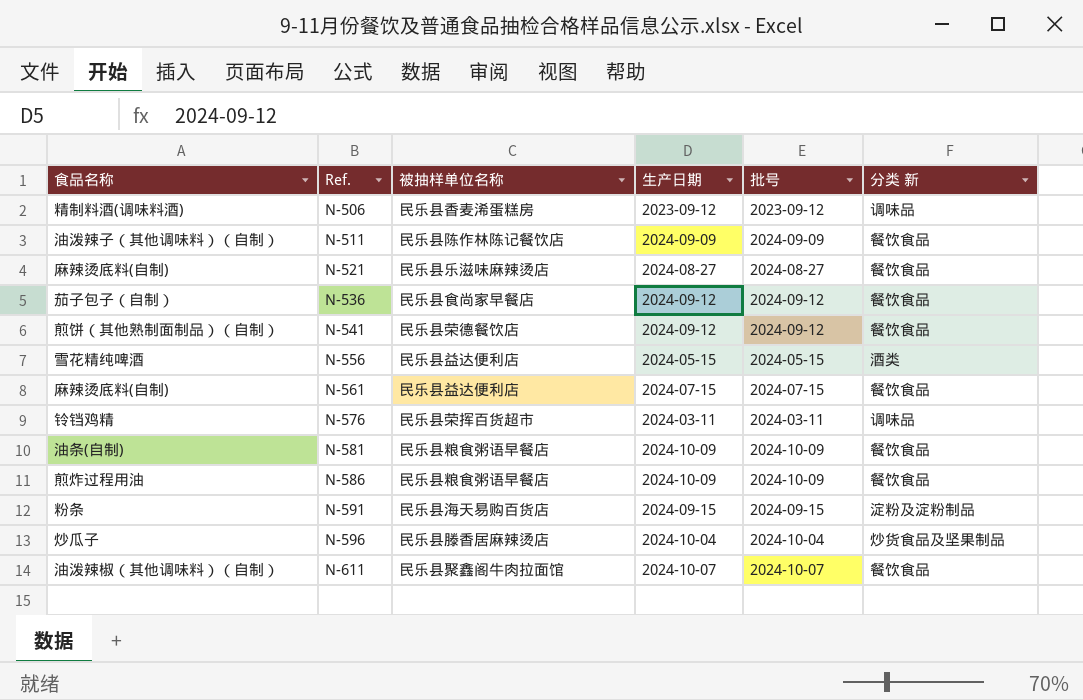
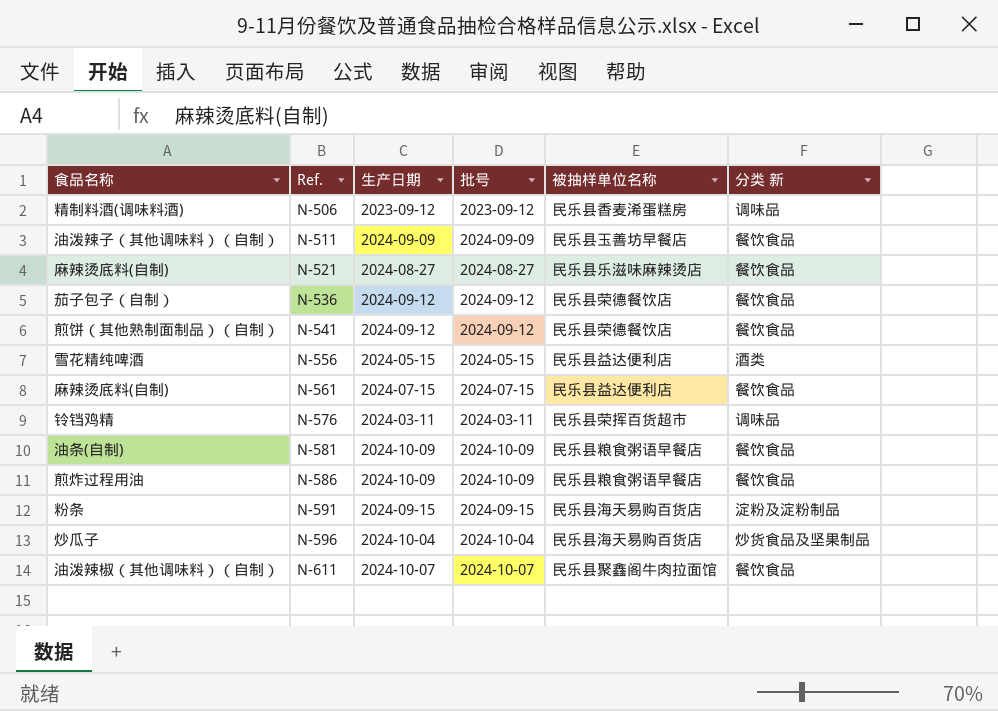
column 被抽样单位名称 | position: 3 -> 5
N-511 | 被抽样单位名称: 民乐县陈作林陈记餐饮店 -> 民乐县玉善坊早餐店
N-536 | 被抽样单位名称: 民乐县食尚家早餐店 -> 民乐县荣德餐饮店
N-596 | 被抽样单位名称: 民乐县滕香居麻辣烫店 -> 民乐县海天易购百货店

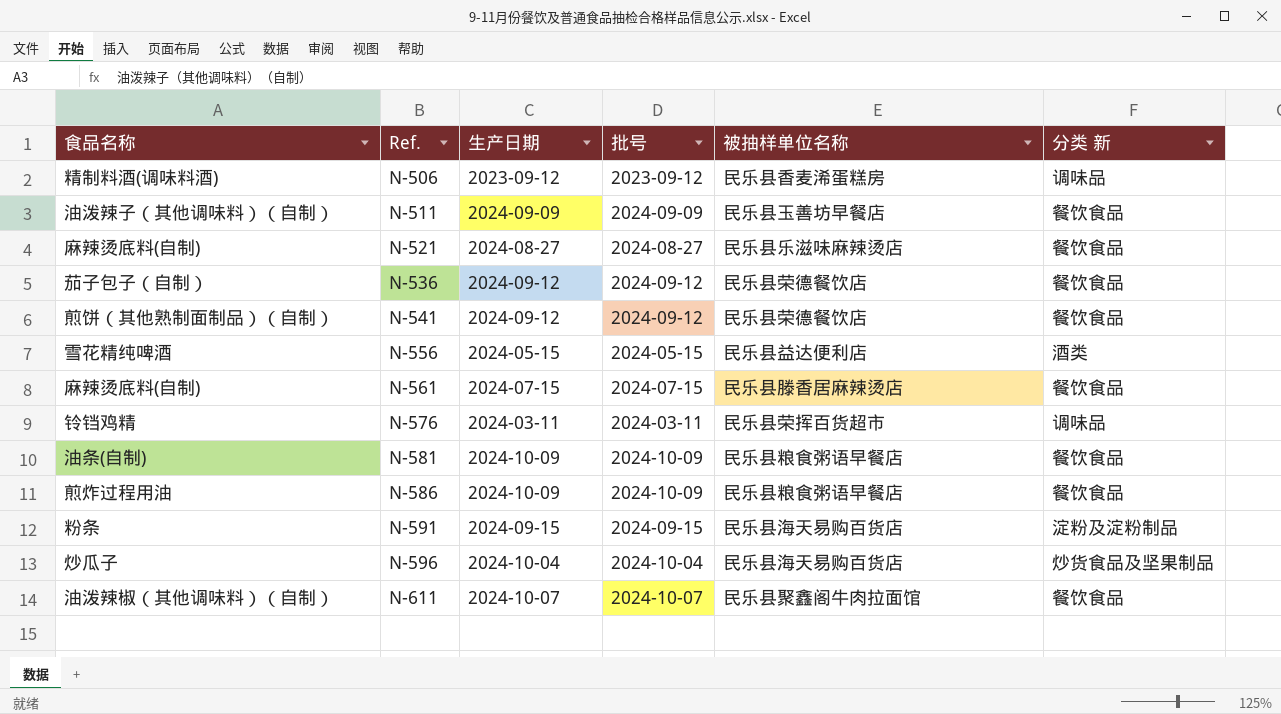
N-561 | 被抽样单位名称: 民乐县益达便利店 -> 民乐县滕香居麻辣烫店

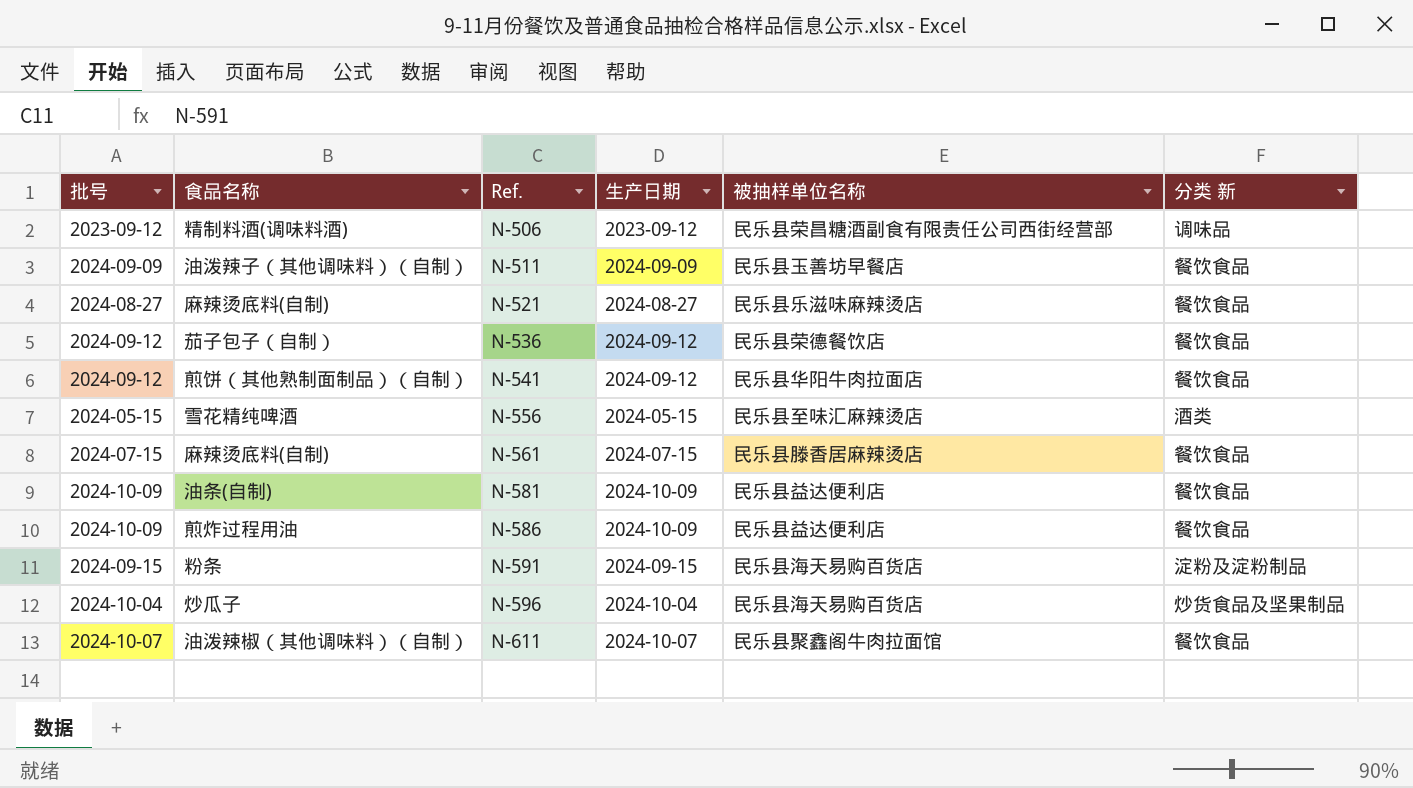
column 批号 | position: 4 -> 1
row N-576: 铃铛鸡精 | 2024-03-11 | 2024-03-11 | 民乐县荣挥百货超市 | 调味品 -> none
N-506 | 被抽样单位名称: 民乐县香麦浠蛋糕房 -> 民乐县荣昌糖酒副食有限责任公司西街经营部
N-541 | 被抽样单位名称: 民乐县荣德餐饮店 -> 民乐县华阳牛肉拉面店
N-556 | 被抽样单位名称: 民乐县益达便利店 -> 民乐县至味汇麻辣烫店
N-581 | 被抽样单位名称: 民乐县粮食粥语早餐店 -> 民乐县益达便利店
N-586 | 被抽样单位名称: 民乐县粮食粥语早餐店 -> 民乐县益达便利店

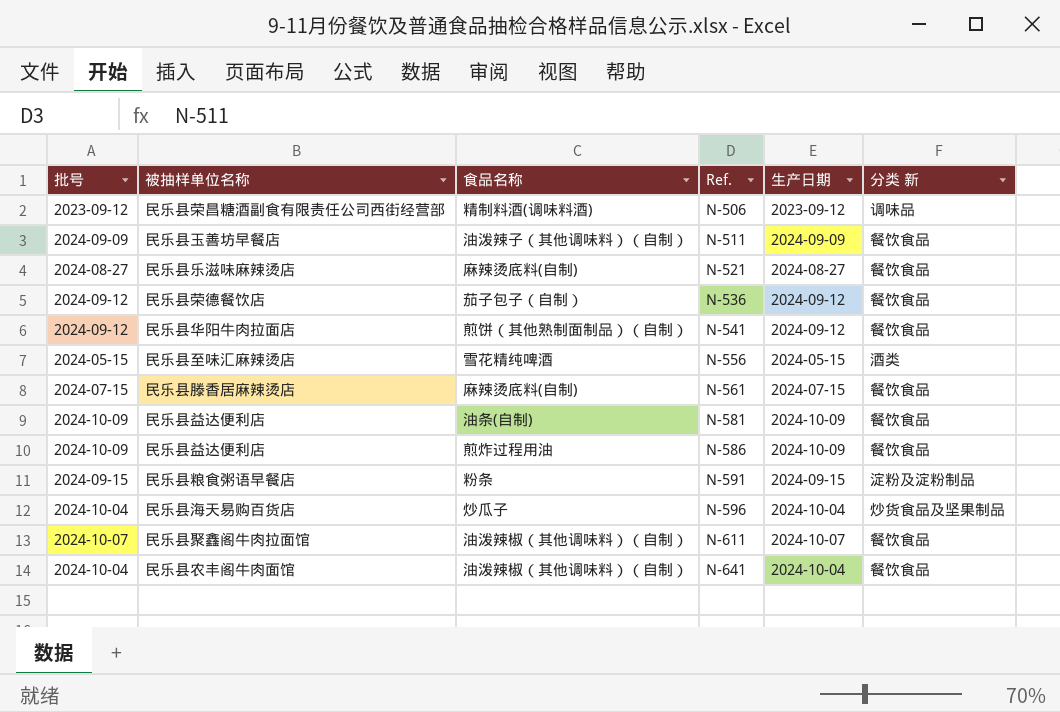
column 被抽样单位名称 | position: 5 -> 2
N-591 | 被抽样单位名称: 民乐县海天易购百货店 -> 民乐县粮食粥语早餐店
row N-641: none -> 2024-10-04 | 民乐县农丰阁牛肉面馆 | 油泼辣椒（其他调味料）（自制） | 2024-10-04 | 餐饮食品

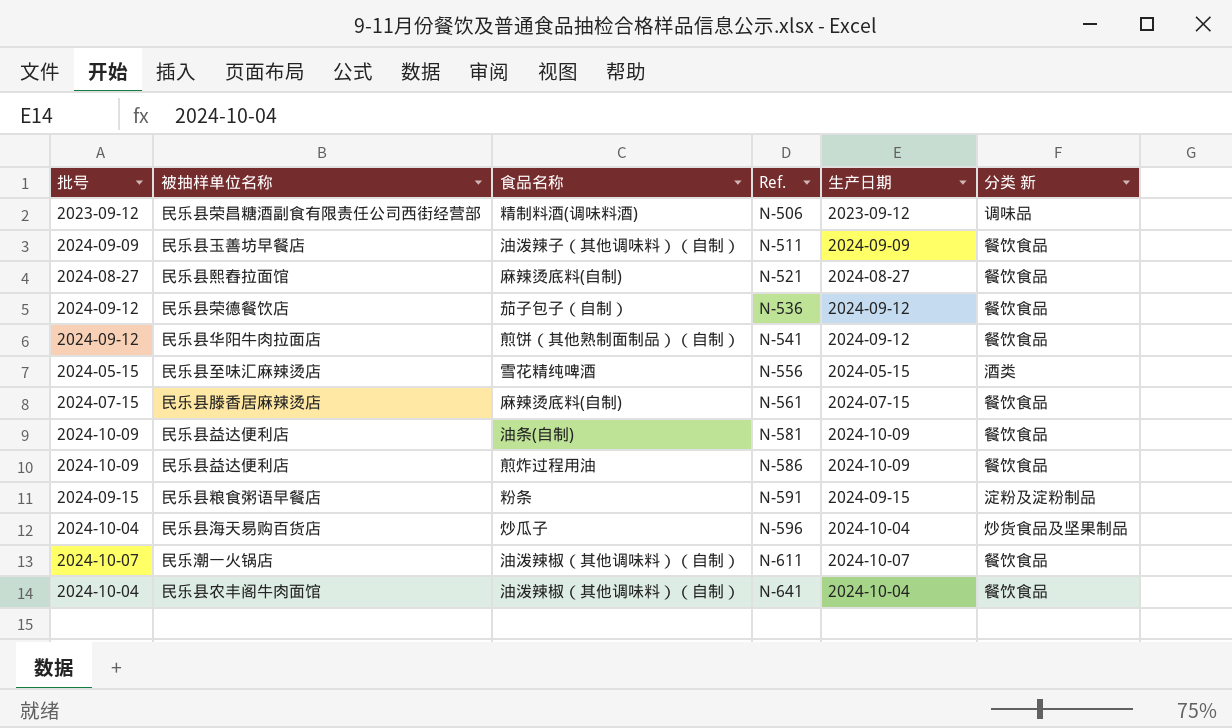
N-521 | 被抽样单位名称: 民乐县乐滋味麻辣烫店 -> 民乐县熙舂拉面馆
N-611 | 被抽样单位名称: 民乐县聚鑫阁牛肉拉面馆 -> 民乐潮一火锅店

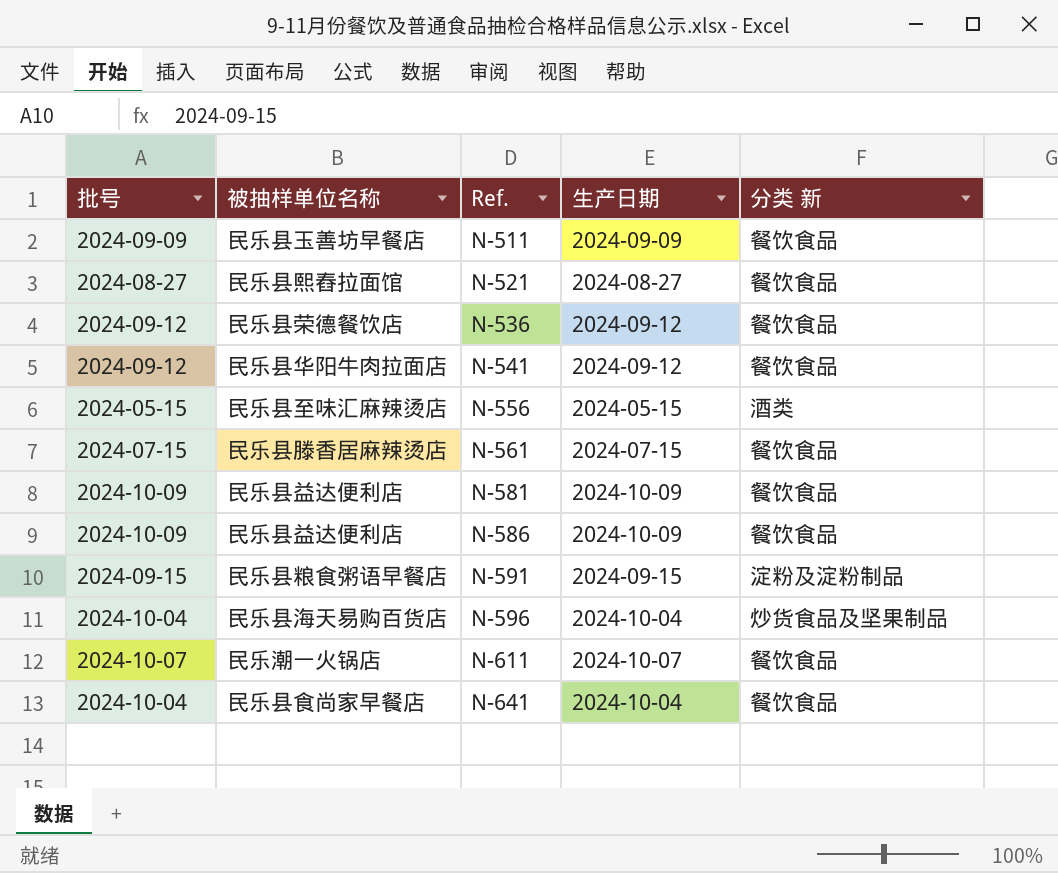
column 食品名称 | position: 3 -> none
row N-506: 2023-09-12 | 民乐县荣昌糖酒副食有限责任公司西街经营部 | 精制料酒(调味料酒) | 2023-09-12 | 调味品 -> none
N-641 | 被抽样单位名称: 民乐县农丰阁牛肉面馆 -> 民乐县食尚家早餐店

